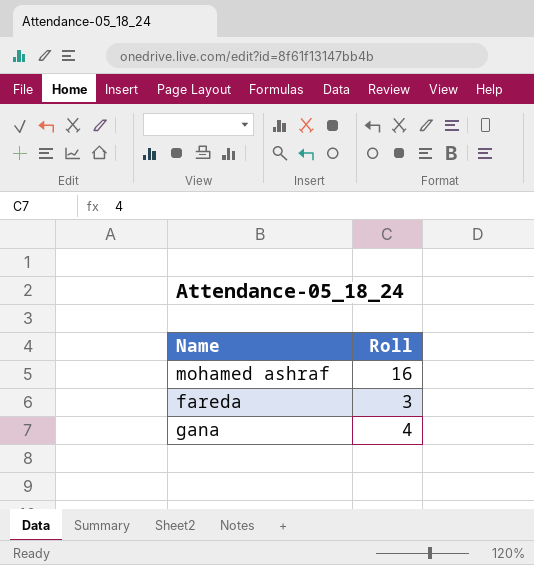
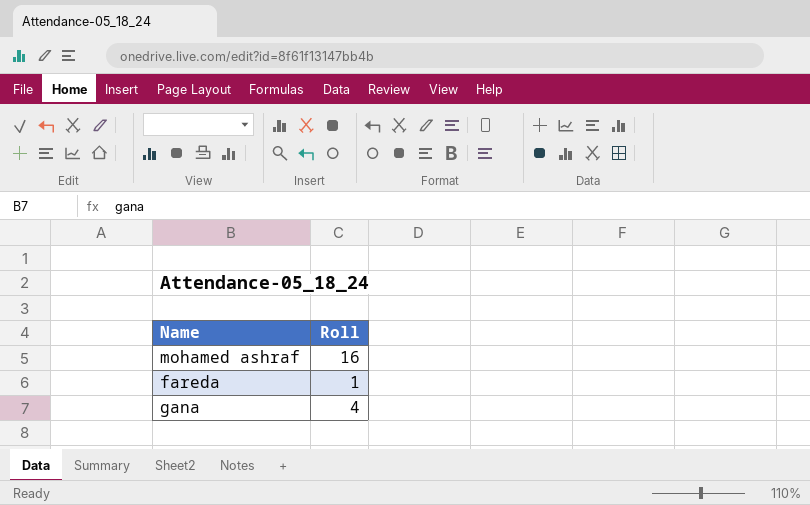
fareda | Roll: 3 -> 1

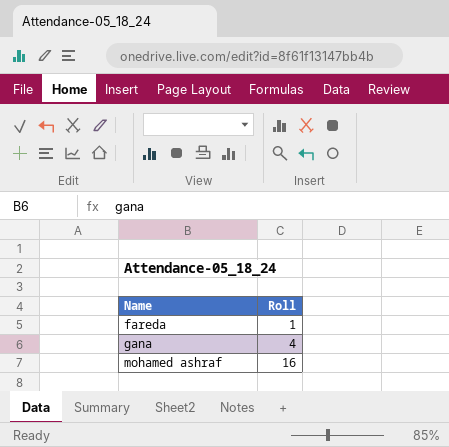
row order: none -> Name ascending

